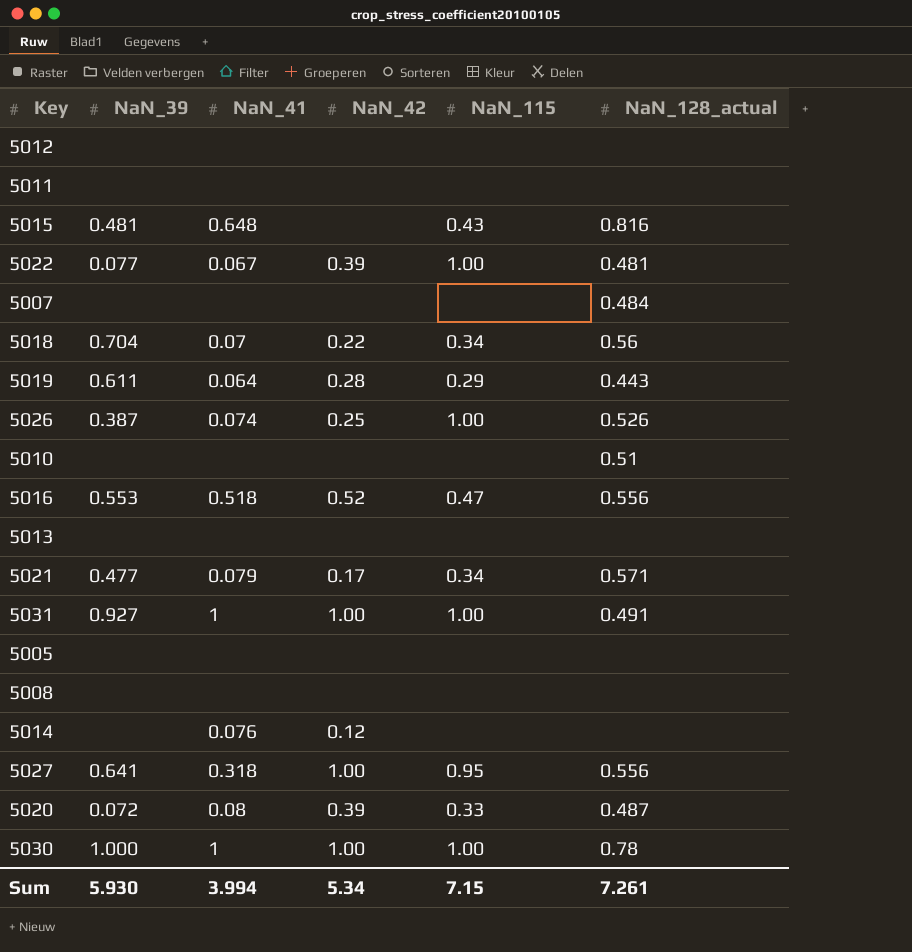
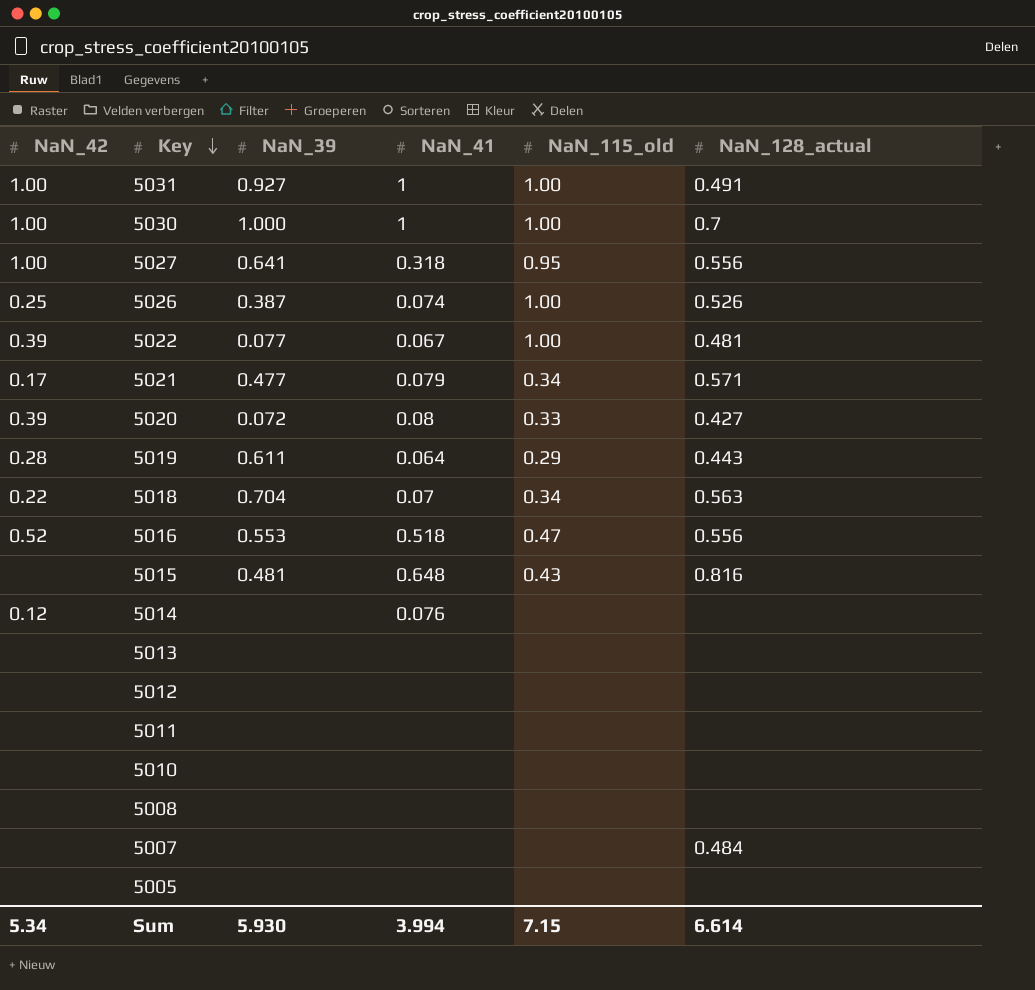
row order: none -> Key descending
column NaN_42 | position: 4 -> 1
column name: NaN_115 -> NaN_115_old
5030 | NaN_128_actual: 0.78 -> 0.7
5020 | NaN_128_actual: 0.487 -> 0.427
5018 | NaN_128_actual: 0.56 -> 0.563
5010 | NaN_128_actual: 0.51 -> none
Sum | NaN_128_actual: 7.261 -> 6.614

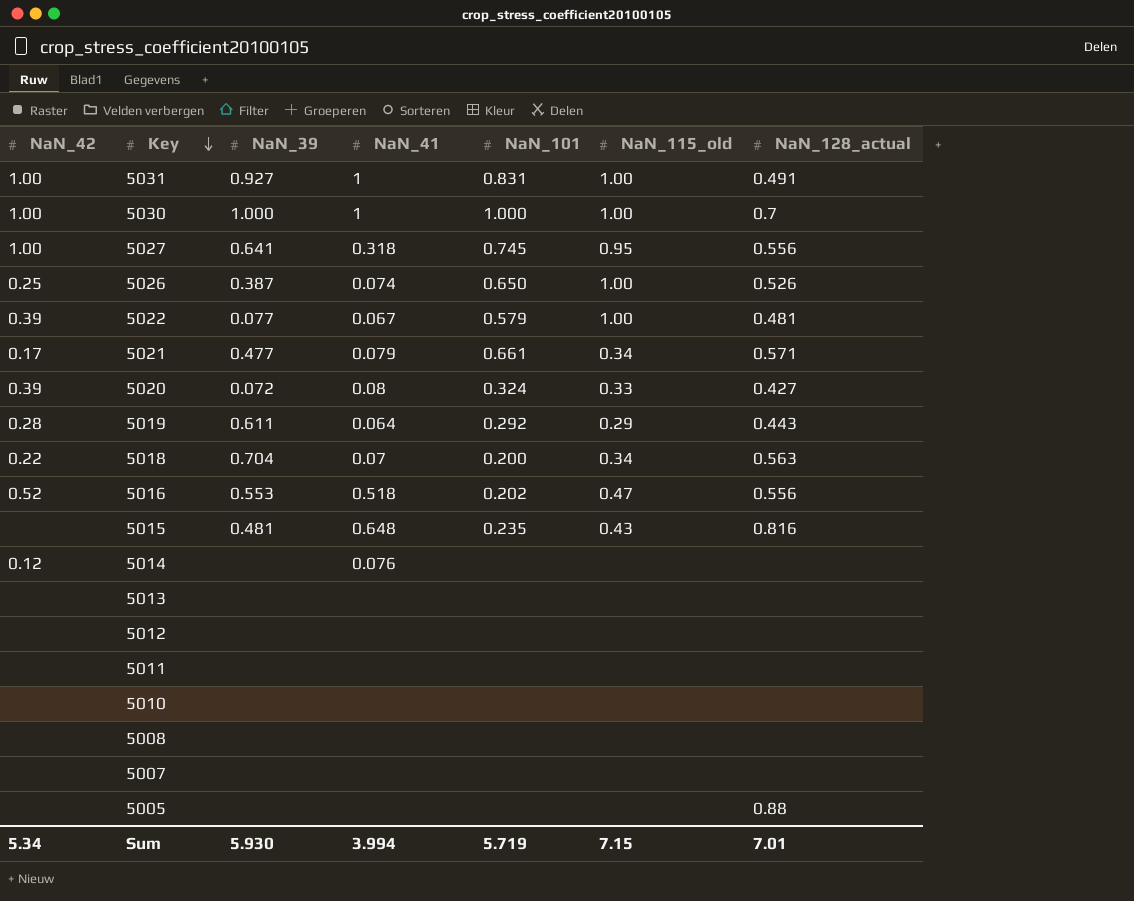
column NaN_101 | position: none -> 5
5007 | NaN_128_actual: 0.484 -> none
5005 | NaN_128_actual: none -> 0.88
Sum | NaN_128_actual: 6.614 -> 7.01

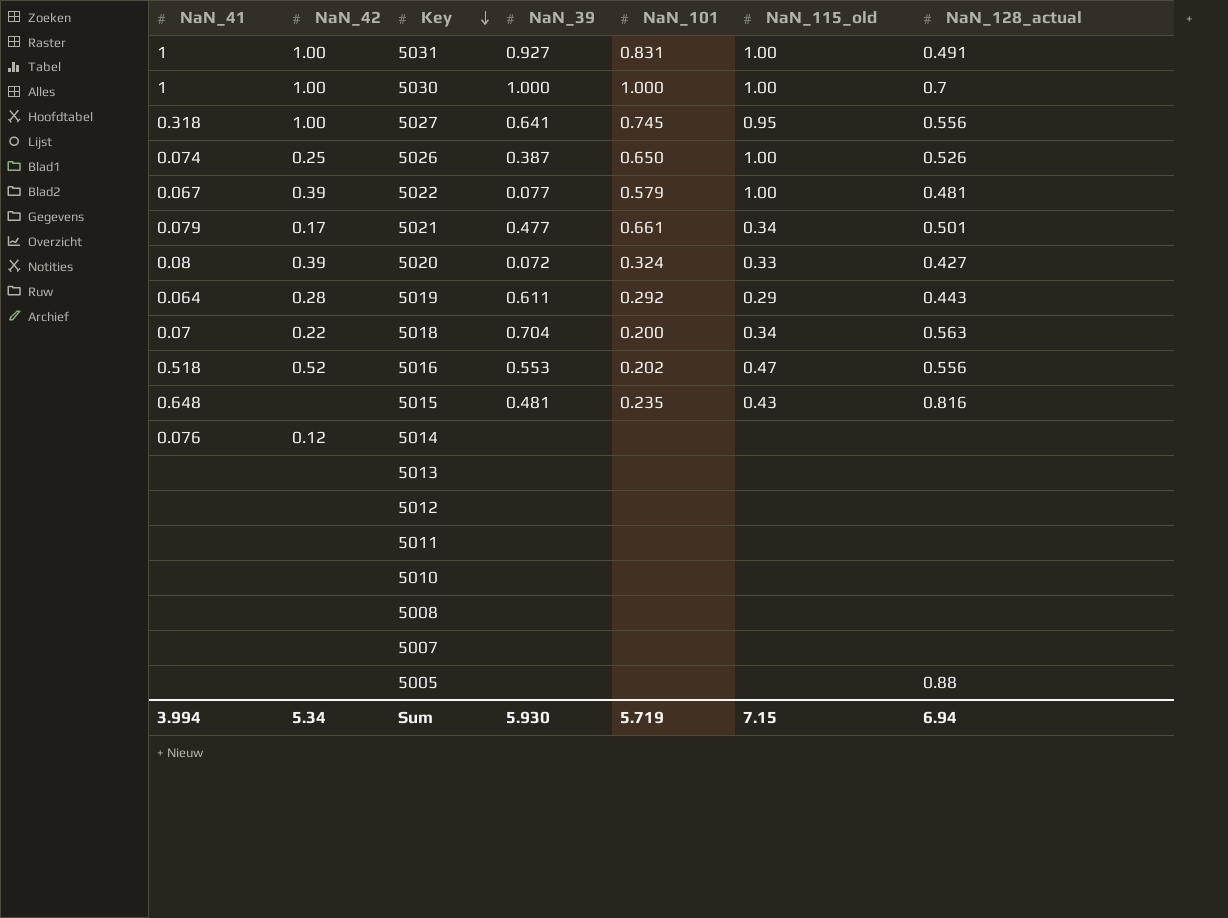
column NaN_41 | position: 4 -> 1
5021 | NaN_128_actual: 0.571 -> 0.501
Sum | NaN_128_actual: 7.01 -> 6.94

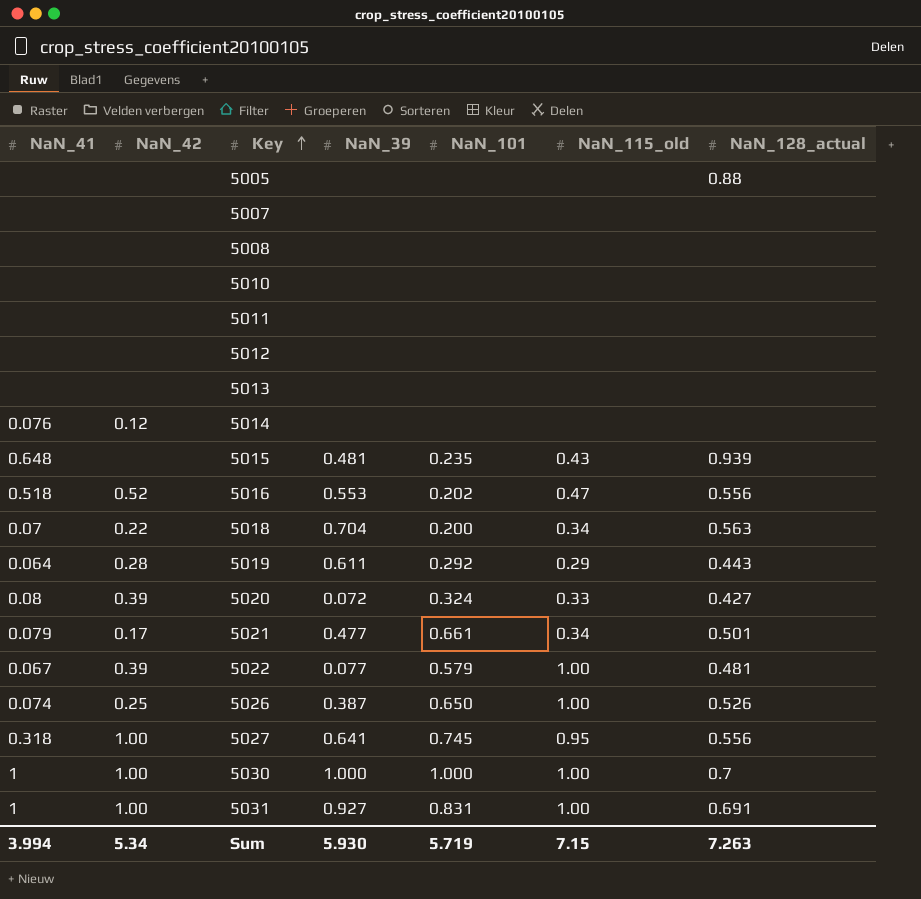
row order: Key descending -> Key ascending
5015 | NaN_128_actual: 0.816 -> 0.939
5031 | NaN_128_actual: 0.491 -> 0.691
Sum | NaN_128_actual: 6.94 -> 7.263

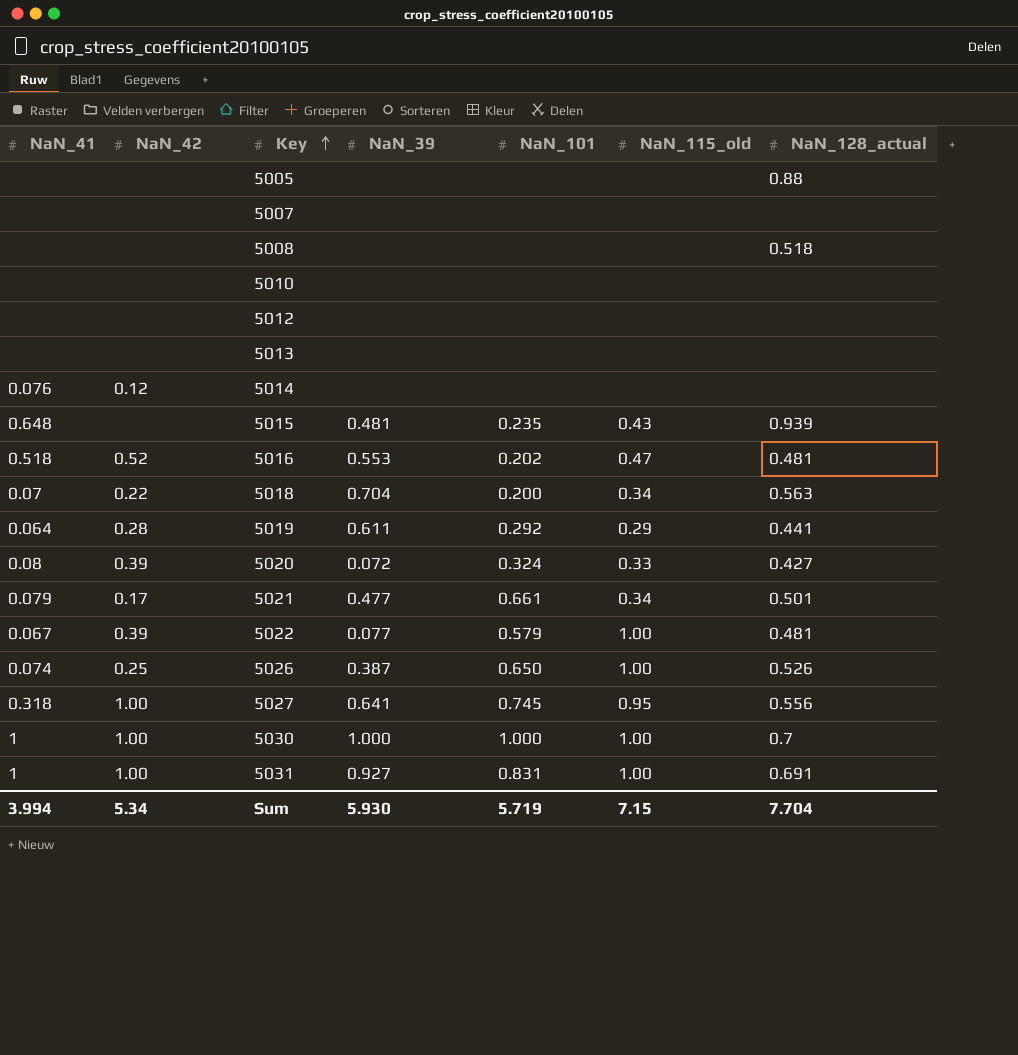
row 5011: none | none | none | none | none | none -> none
5008 | NaN_128_actual: none -> 0.518
5016 | NaN_128_actual: 0.556 -> 0.481
5019 | NaN_128_actual: 0.443 -> 0.441
Sum | NaN_128_actual: 7.263 -> 7.704

